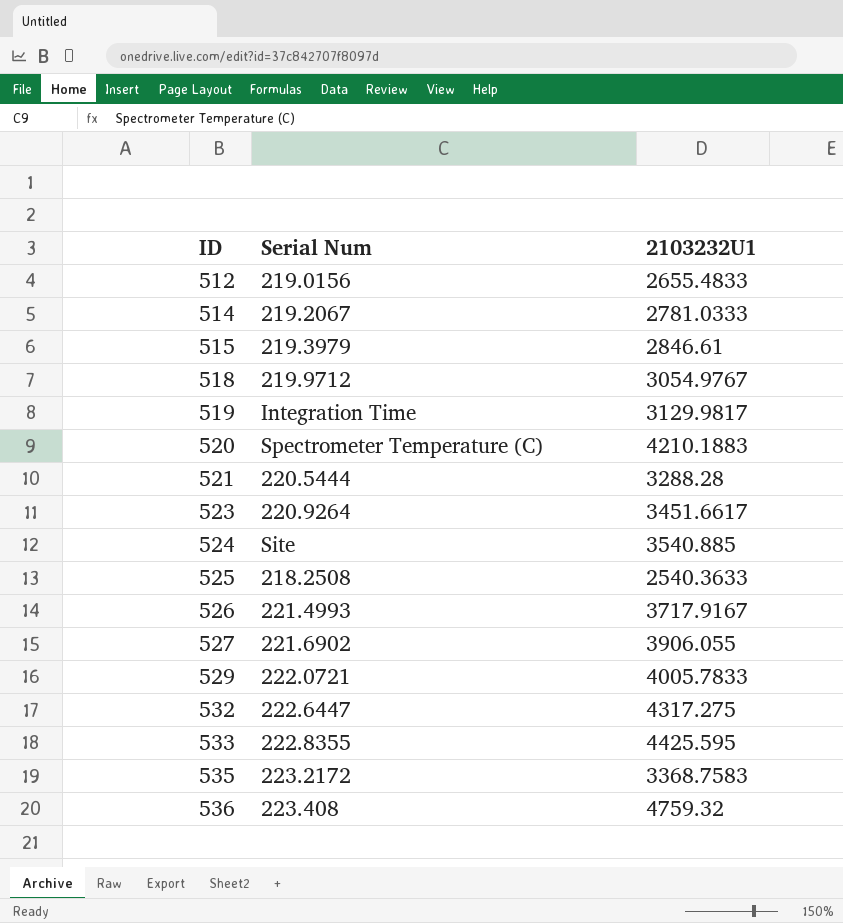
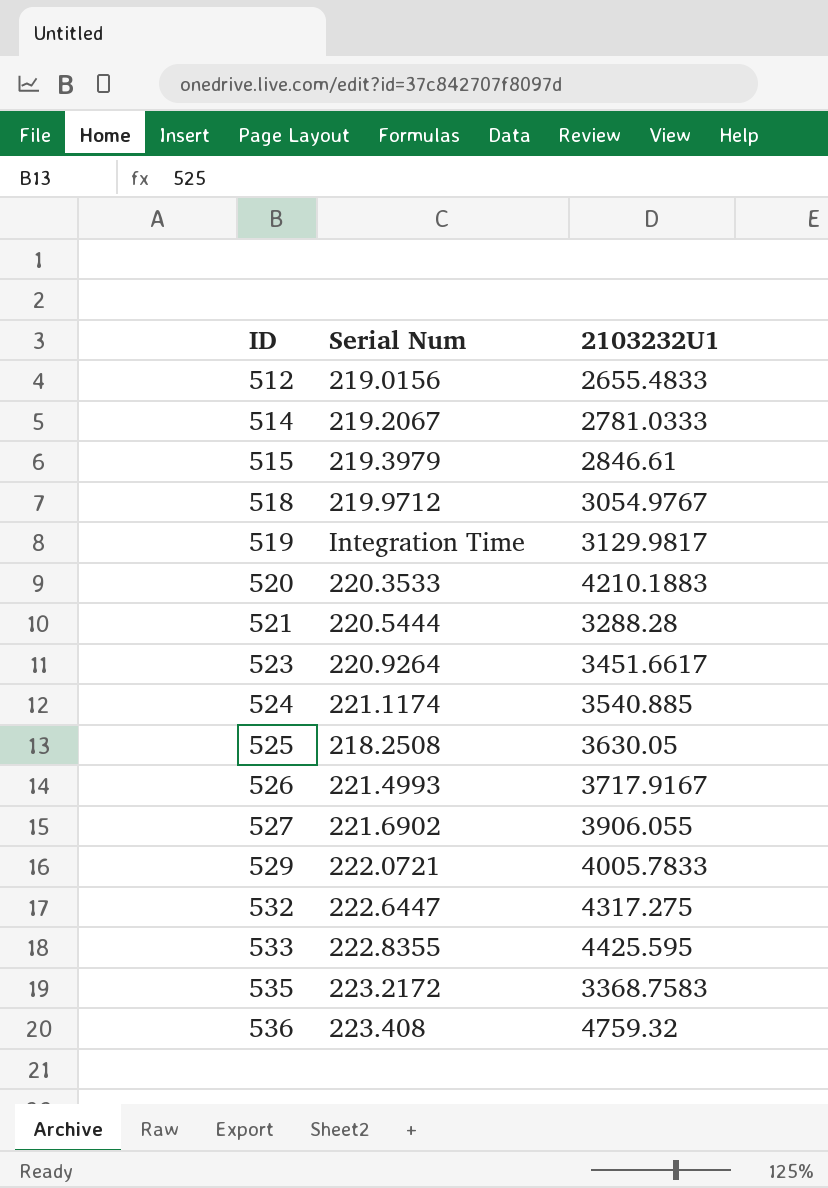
520 | Serial Num: Spectrometer Temperature (C) -> 220.3533
524 | Serial Num: Site -> 221.1174
525 | 2103232U1: 2540.3633 -> 3630.05

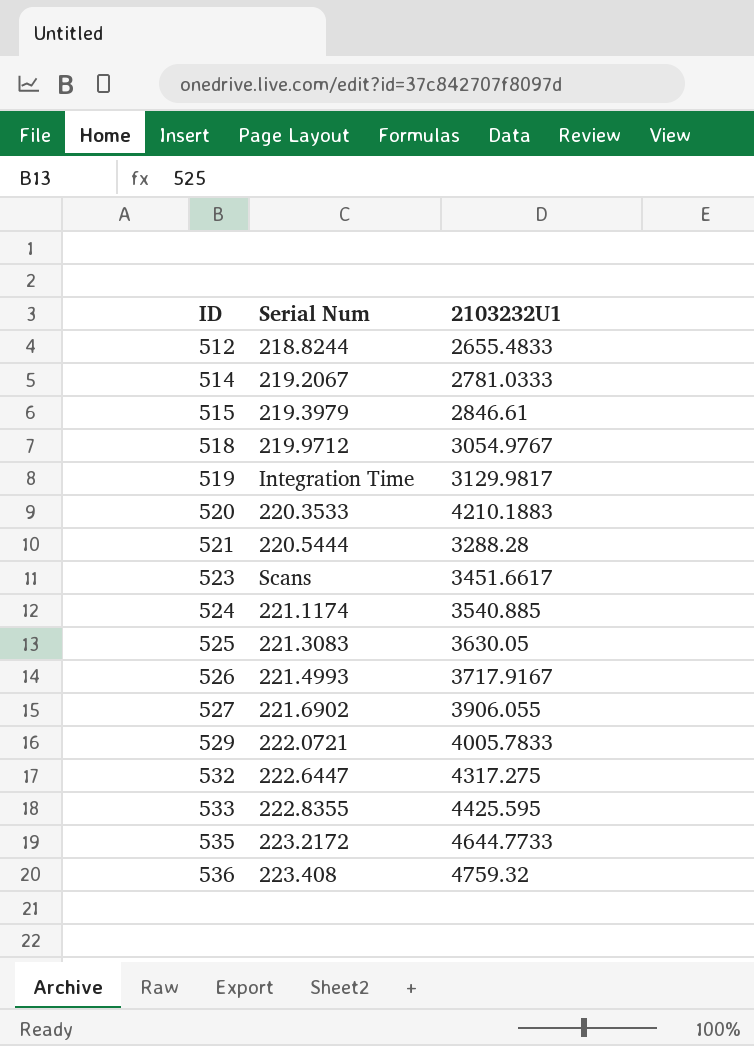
512 | Serial Num: 219.0156 -> 218.8244
523 | Serial Num: 220.9264 -> Scans
525 | Serial Num: 218.2508 -> 221.3083
535 | 2103232U1: 3368.7583 -> 4644.7733

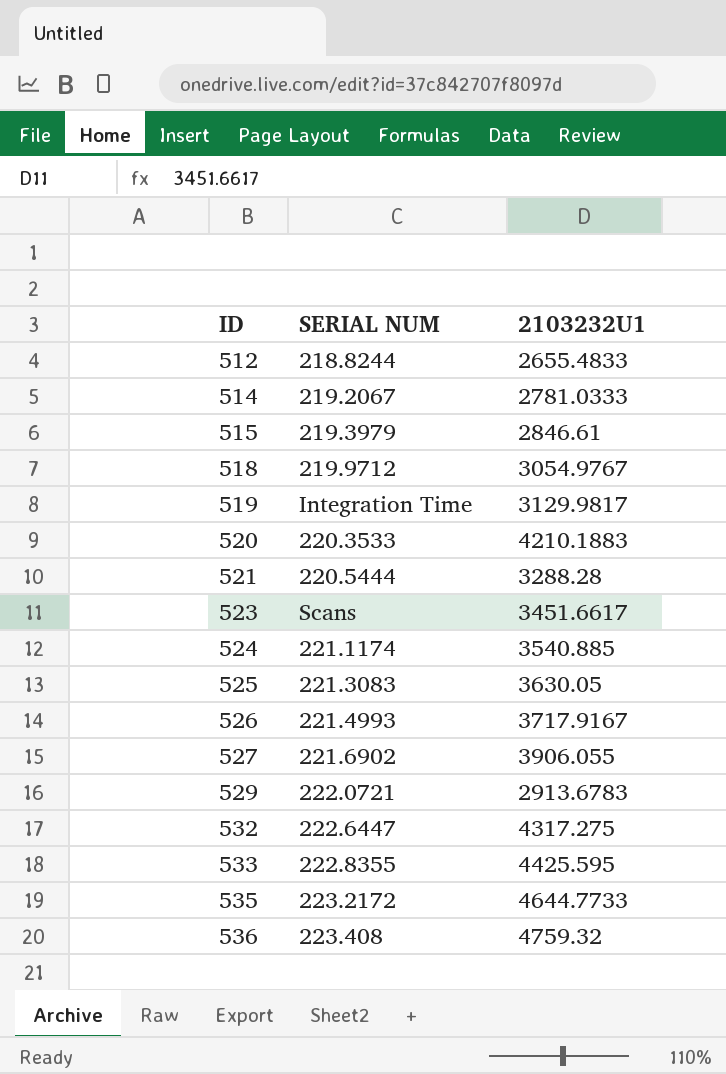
column name: Serial Num -> SERIAL NUM
529 | 2103232U1: 4005.7833 -> 2913.6783

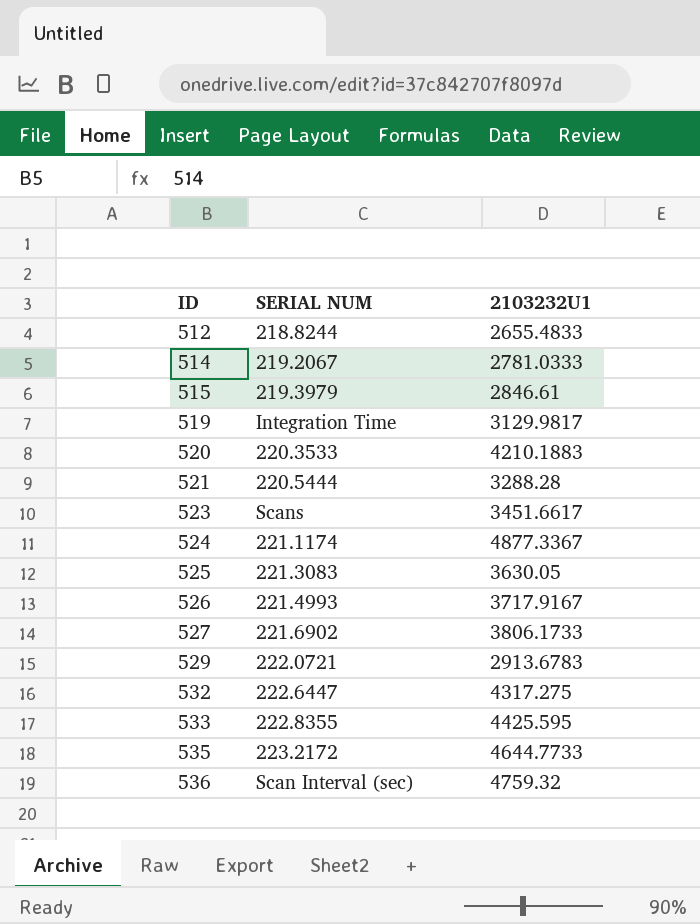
row 518: 219.9712 | 3054.9767 -> none
524 | 2103232U1: 3540.885 -> 4877.3367
527 | 2103232U1: 3906.055 -> 3806.1733
536 | SERIAL NUM: 223.408 -> Scan Interval (sec)

